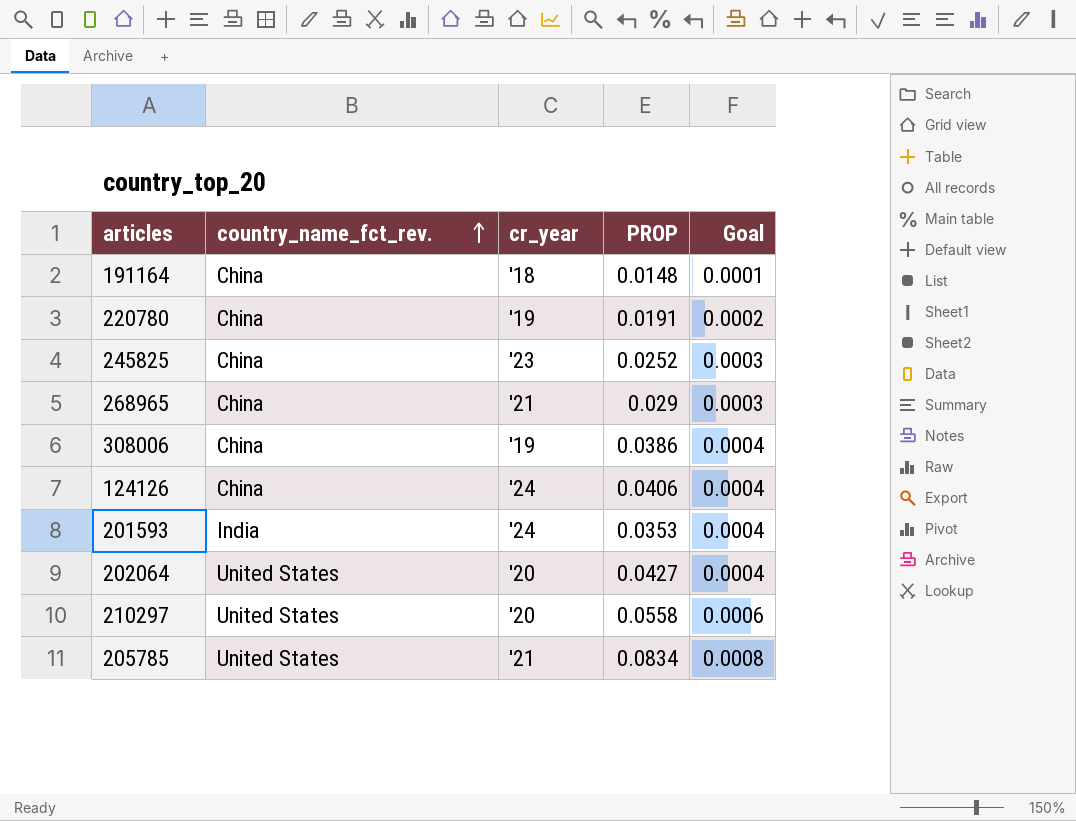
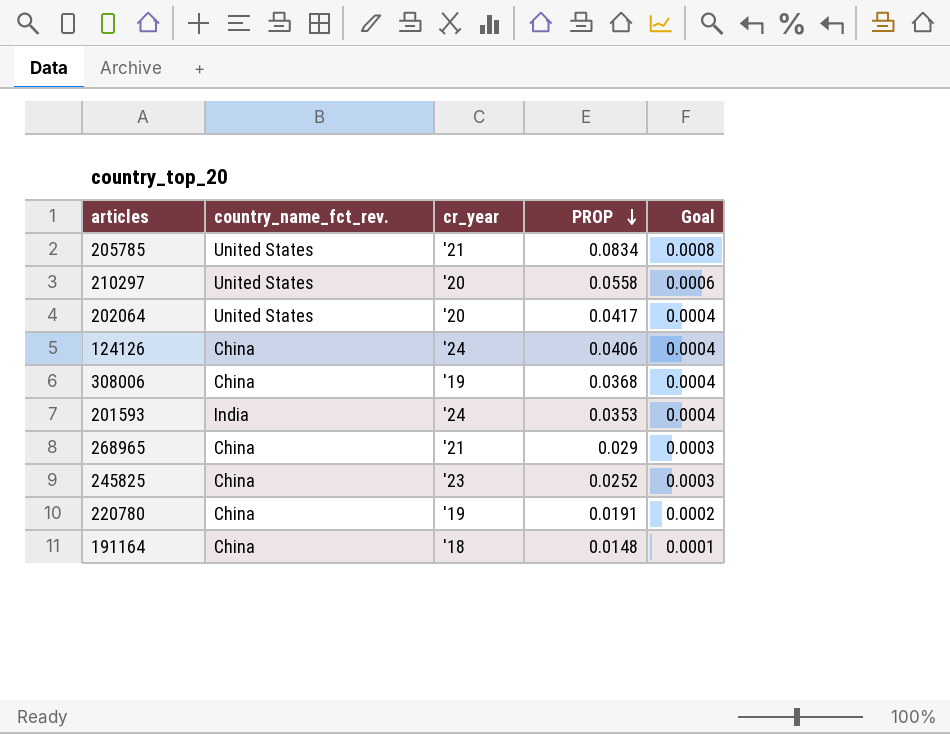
row order: country_name_fct_rev. ascending -> PROP descending
202064 | PROP: 0.0427 -> 0.0417
308006 | PROP: 0.0386 -> 0.0368

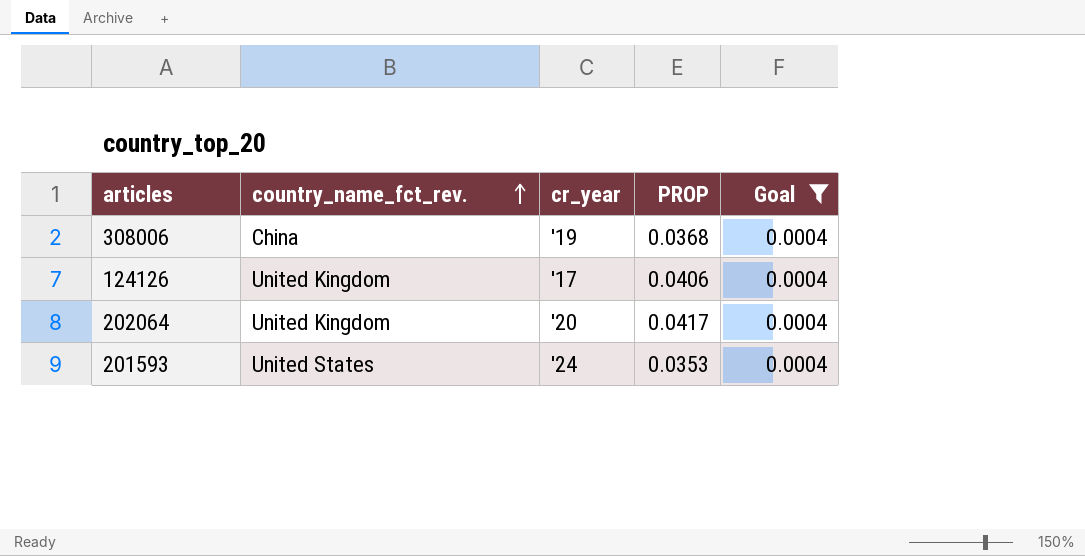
filter: none -> Goal = 0.0004
row order: PROP descending -> country_name_fct_rev. ascending
124126 | country_name_fct_rev.: China -> United Kingdom
124126 | cr_year: '24 -> '17
202064 | country_name_fct_rev.: United States -> United Kingdom
201593 | country_name_fct_rev.: India -> United States

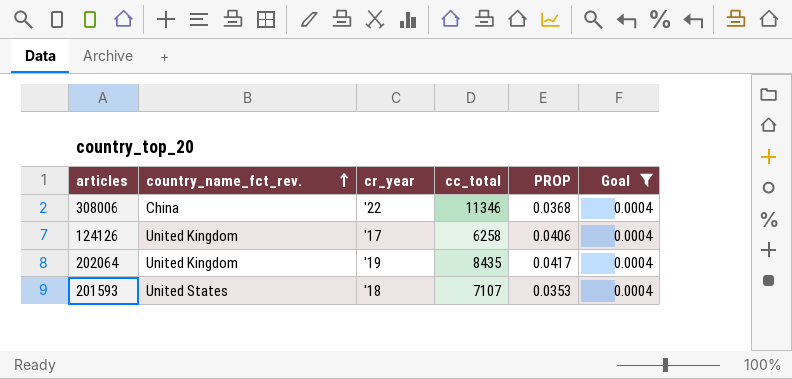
column cc_total | position: none -> 4
308006 | cr_year: '19 -> '22
202064 | cr_year: '20 -> '19
201593 | cr_year: '24 -> '18

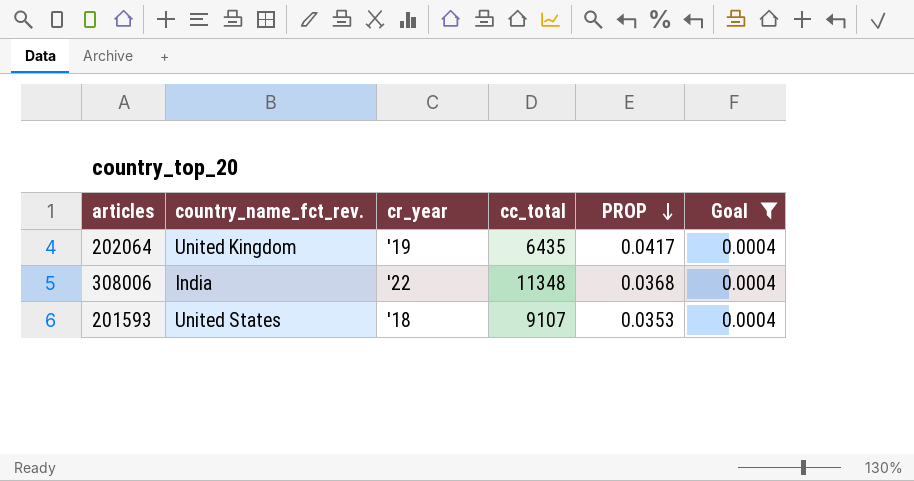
row order: country_name_fct_rev. ascending -> PROP descending
row 124126: United Kingdom | '17 | 6258 | 0.0406 | 0.0004 -> none
202064 | cc_total: 8435 -> 6435
308006 | country_name_fct_rev.: China -> India
308006 | cc_total: 11346 -> 11348
201593 | cc_total: 7107 -> 9107

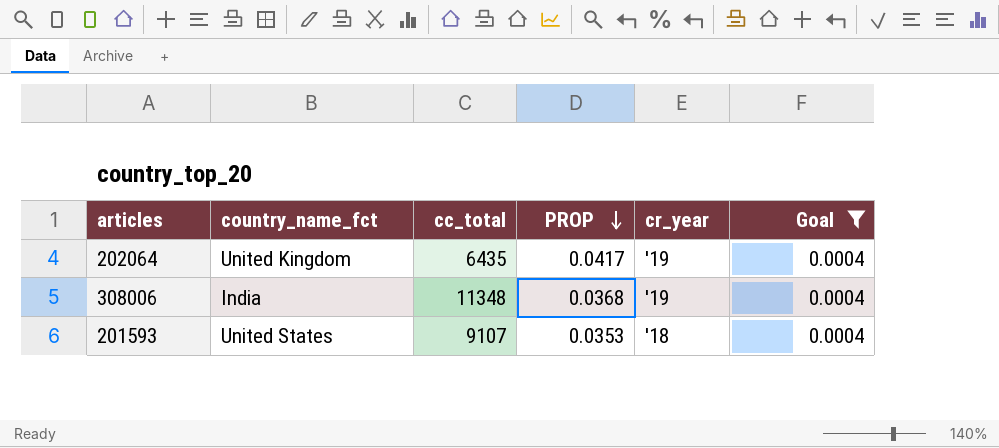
column name: country_name_fct_rev. -> country_name_fct
column cr_year | position: 3 -> 5
308006 | cr_year: '22 -> '19

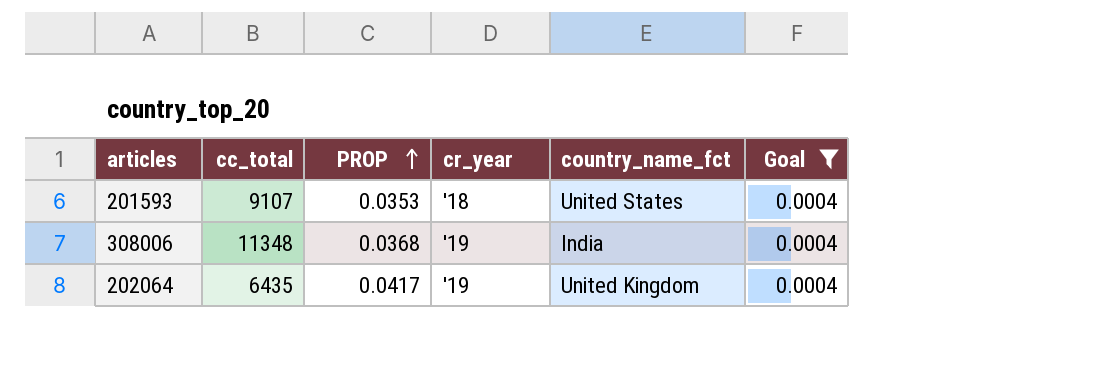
row order: PROP descending -> PROP ascending
column country_name_fct | position: 2 -> 5

